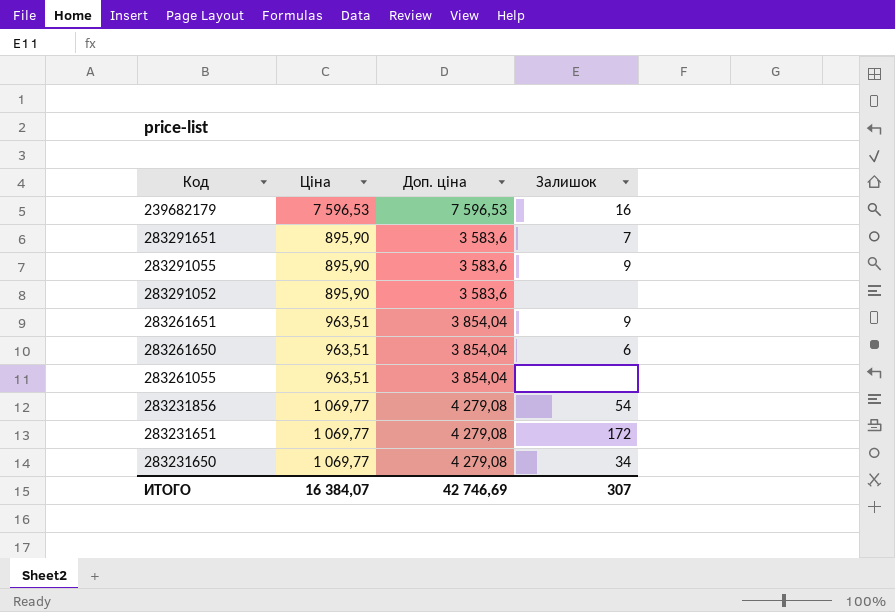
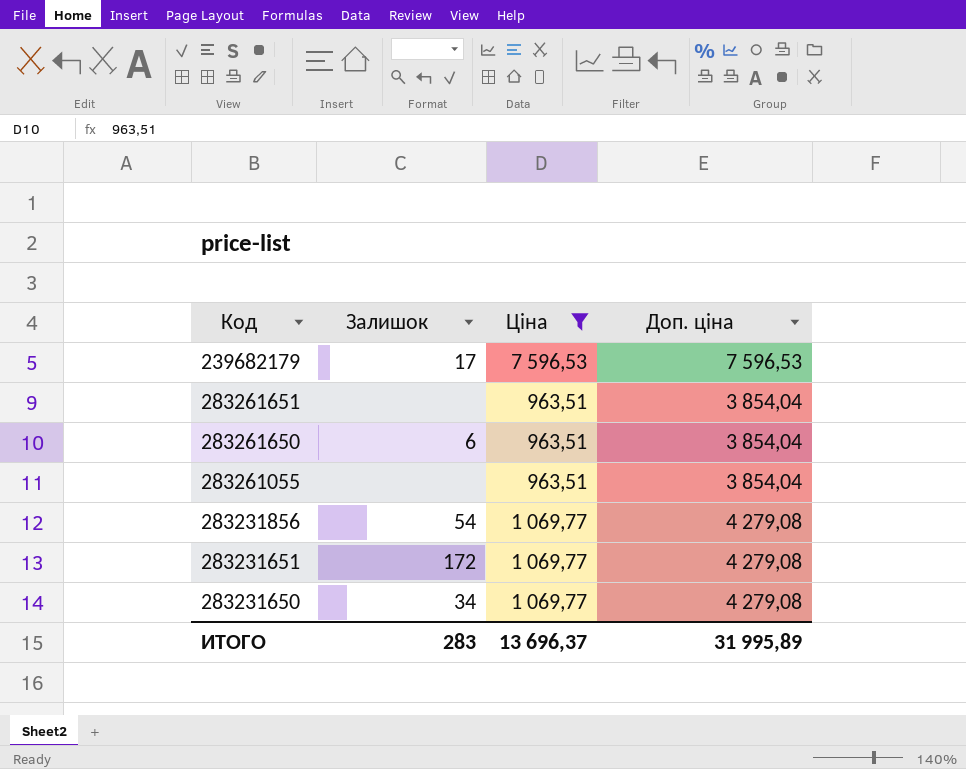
filter: none -> Ціна != 895,90
column Залишок | position: 4 -> 2
239682179 | Залишок: 16 -> 17
283261651 | Залишок: 9 -> none
ИТОГО | Залишок: 307 -> 283
ИТОГО | Ціна: 16 384,07 -> 13 696,37
ИТОГО | Доп. ціна: 42 746,69 -> 31 995,89

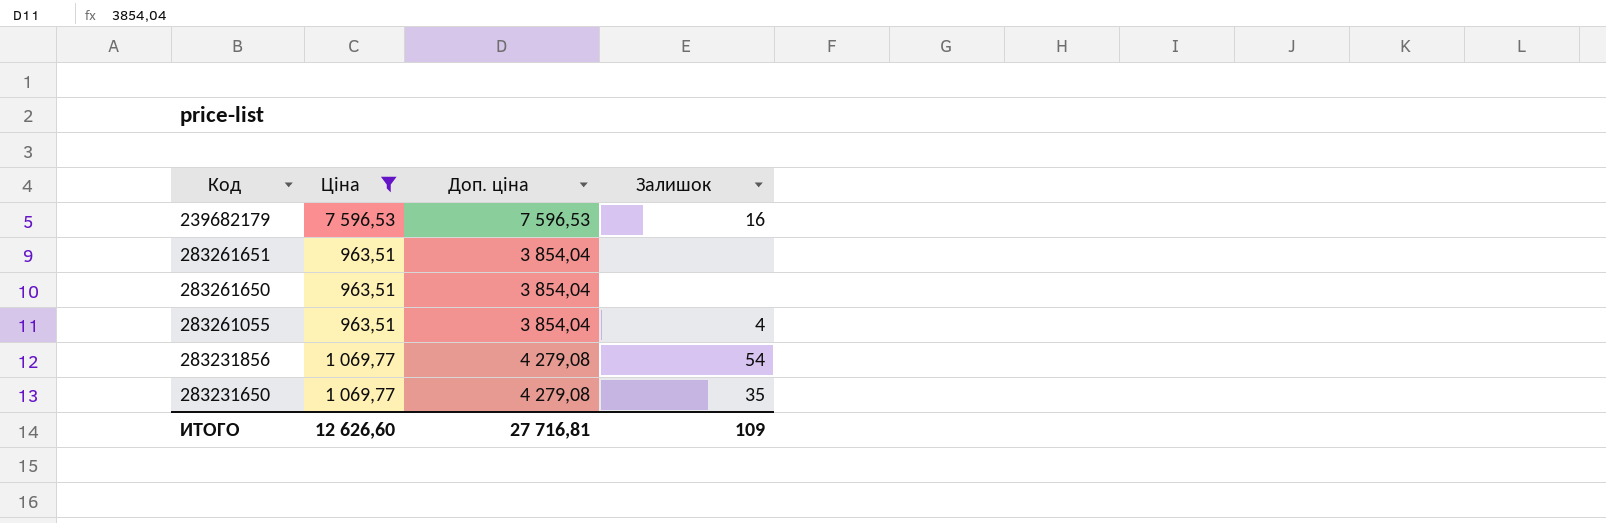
column Залишок | position: 2 -> 4
row 283231651: 172 | 1 069,77 | 4 279,08 -> none
239682179 | Залишок: 17 -> 16
283261650 | Залишок: 6 -> none
283261055 | Залишок: none -> 4
283231650 | Залишок: 34 -> 35
ИТОГО | Ціна: 13 696,37 -> 12 626,60
ИТОГО | Доп. ціна: 31 995,89 -> 27 716,81
ИТОГО | Залишок: 283 -> 109

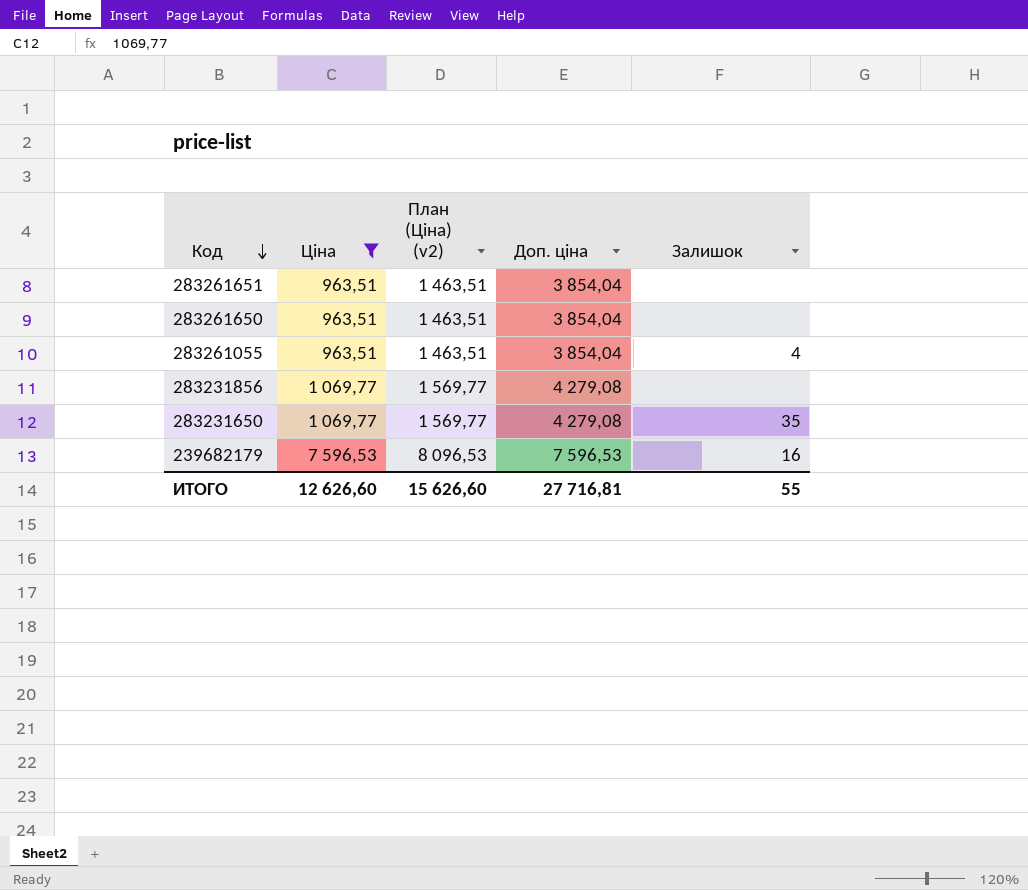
row order: none -> Код descending
column План (Ціна) (v2) | formula: none -> [Ціна] + 500
283231856 | Залишок: 54 -> none
ИТОГО | Залишок: 109 -> 55

